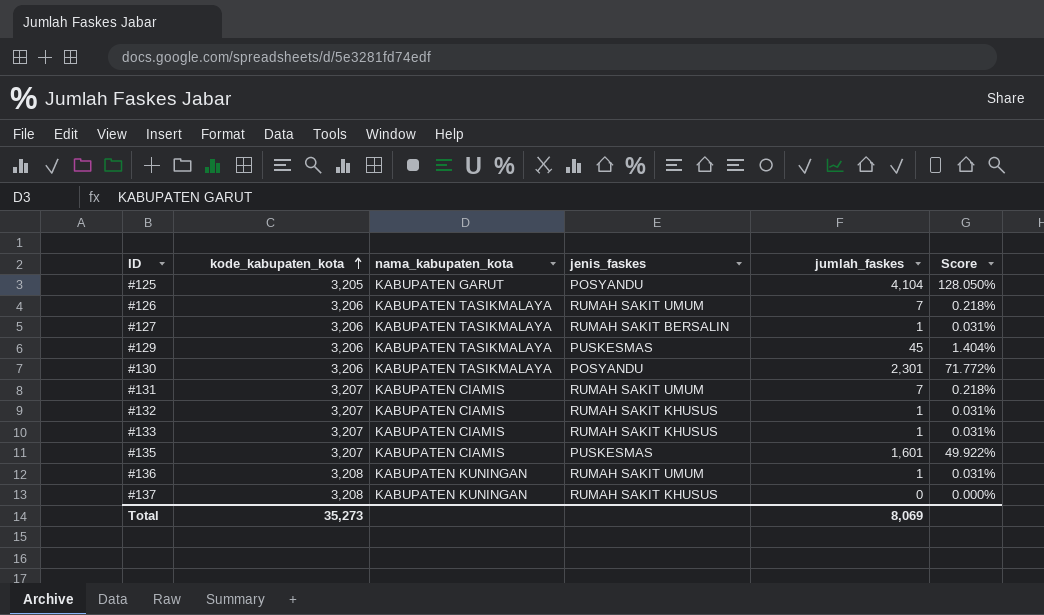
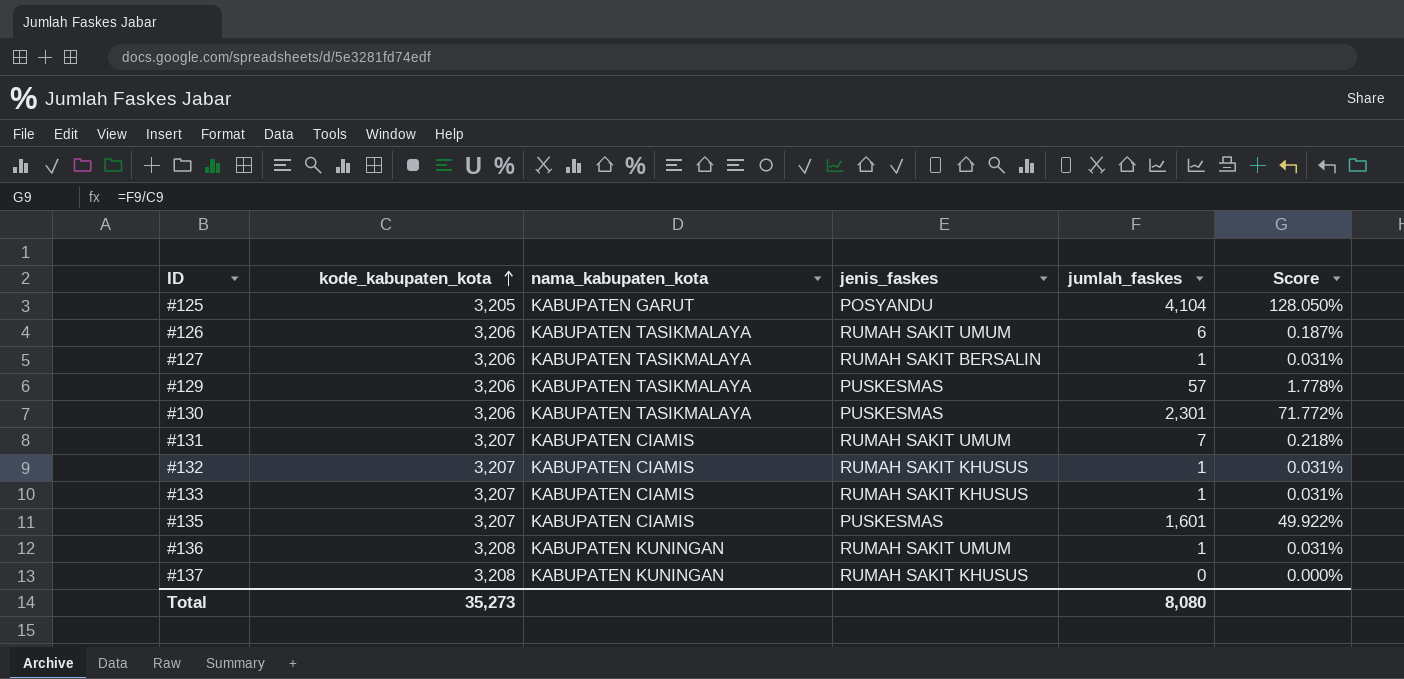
#126 | jumlah_faskes: 7 -> 6
#126 | Score: 0.218% -> 0.187%
#129 | jumlah_faskes: 45 -> 57
#129 | Score: 1.404% -> 1.778%
#130 | jenis_faskes: POSYANDU -> PUSKESMAS
Total | jumlah_faskes: 8,069 -> 8,080

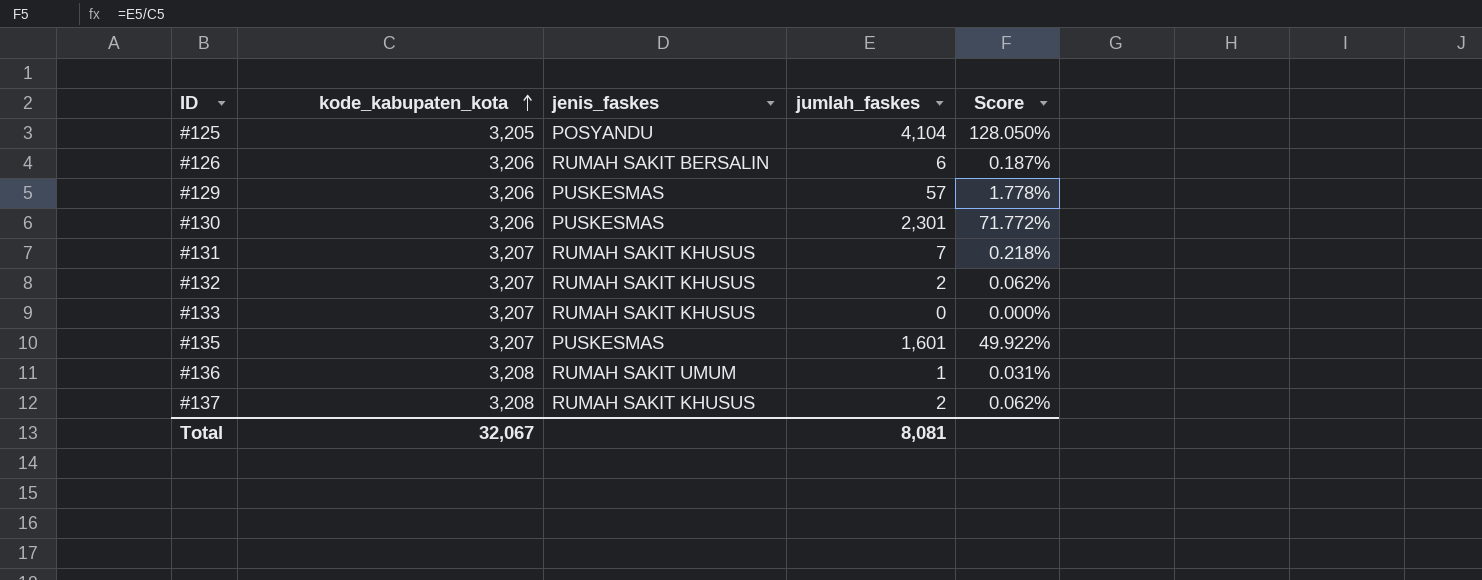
column nama_kabupaten_kota | position: 3 -> none
row #127: 3,206 | KABUPATEN TASIKMALAYA | RUMAH SAKIT BERSALIN | 1 | 0.031% -> none
#126 | jenis_faskes: RUMAH SAKIT UMUM -> RUMAH SAKIT BERSALIN
#131 | jenis_faskes: RUMAH SAKIT UMUM -> RUMAH SAKIT KHUSUS
#132 | jumlah_faskes: 1 -> 2
#132 | Score: 0.031% -> 0.062%
#133 | jumlah_faskes: 1 -> 0
#133 | Score: 0.031% -> 0.000%
#137 | jumlah_faskes: 0 -> 2
#137 | Score: 0.000% -> 0.062%
Total | kode_kabupaten_kota: 35,273 -> 32,067
Total | jumlah_faskes: 8,080 -> 8,081

